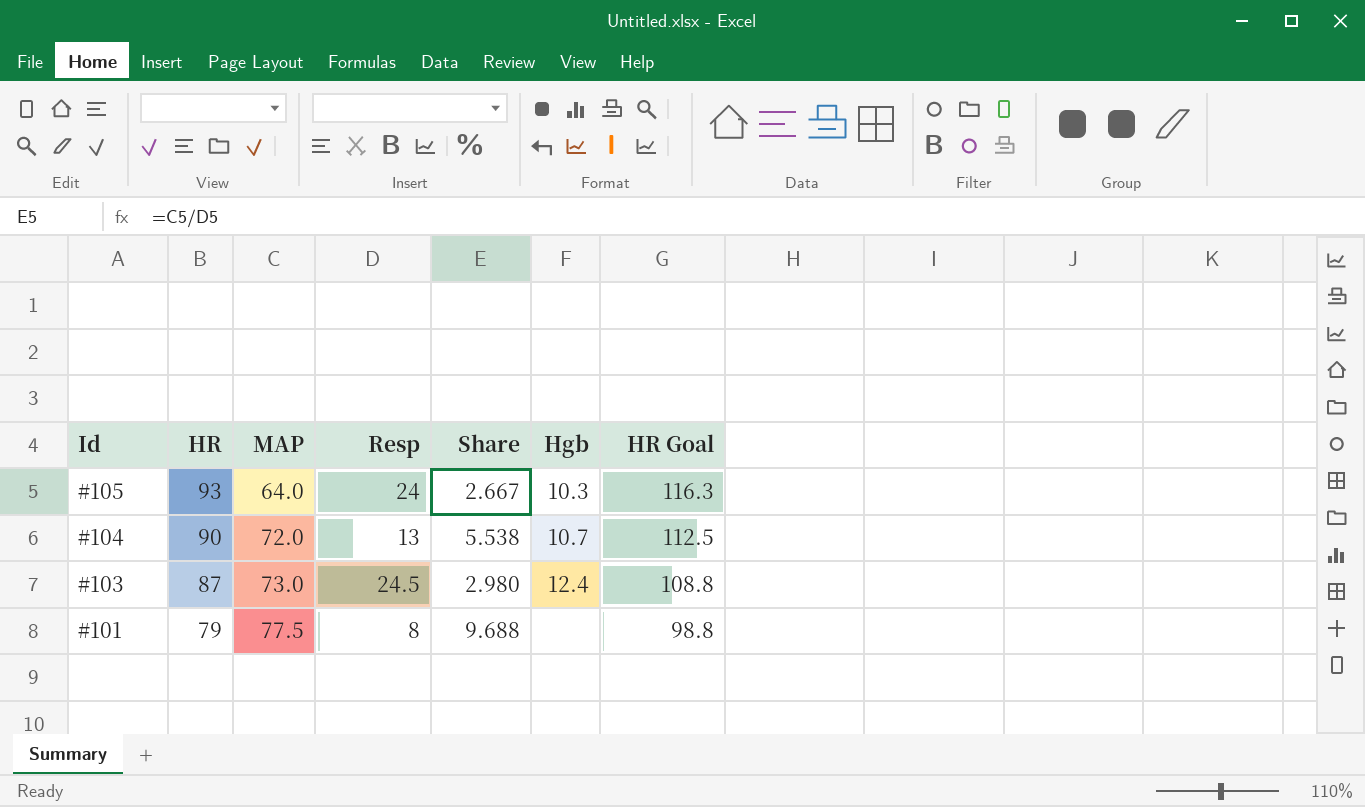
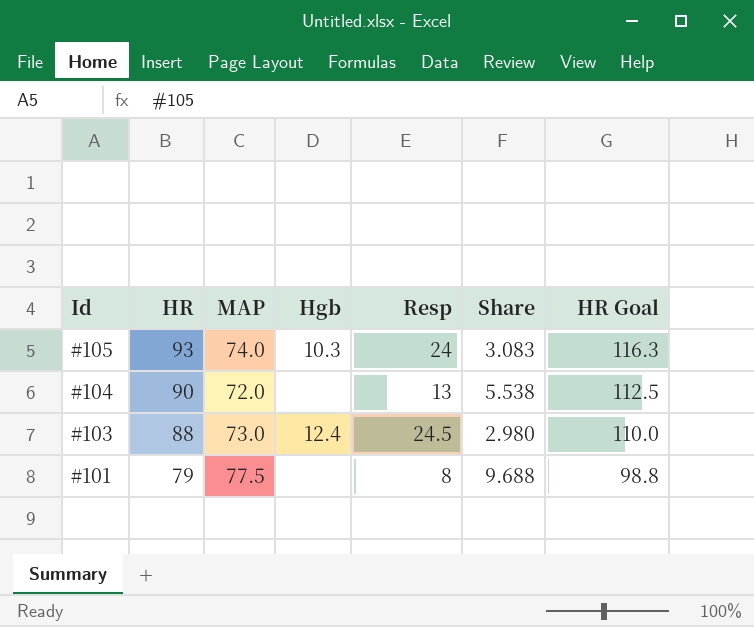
column Hgb | position: 6 -> 4
#105 | MAP: 64.0 -> 74.0
#105 | Share: 2.667 -> 3.083
#104 | Hgb: 10.7 -> none
#103 | HR: 87 -> 88
#103 | HR Goal: 108.8 -> 110.0

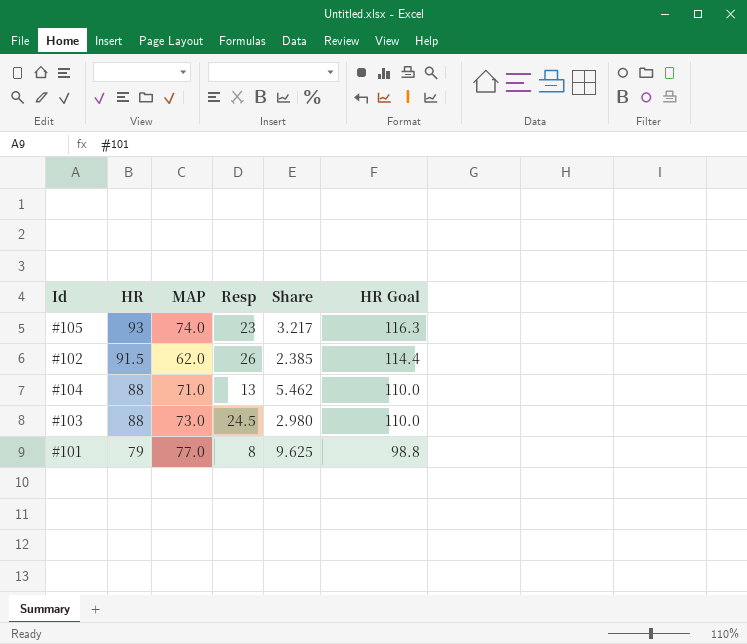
column Hgb | position: 4 -> none
#105 | Resp: 24 -> 23
#105 | Share: 3.083 -> 3.217
row #102: none -> 91.5 | 62.0 | 26 | 2.385 | 114.4
#104 | HR: 90 -> 88
#104 | MAP: 72.0 -> 71.0
#104 | Share: 5.538 -> 5.462
#104 | HR Goal: 112.5 -> 110.0
#101 | MAP: 77.5 -> 77.0
#101 | Share: 9.688 -> 9.625

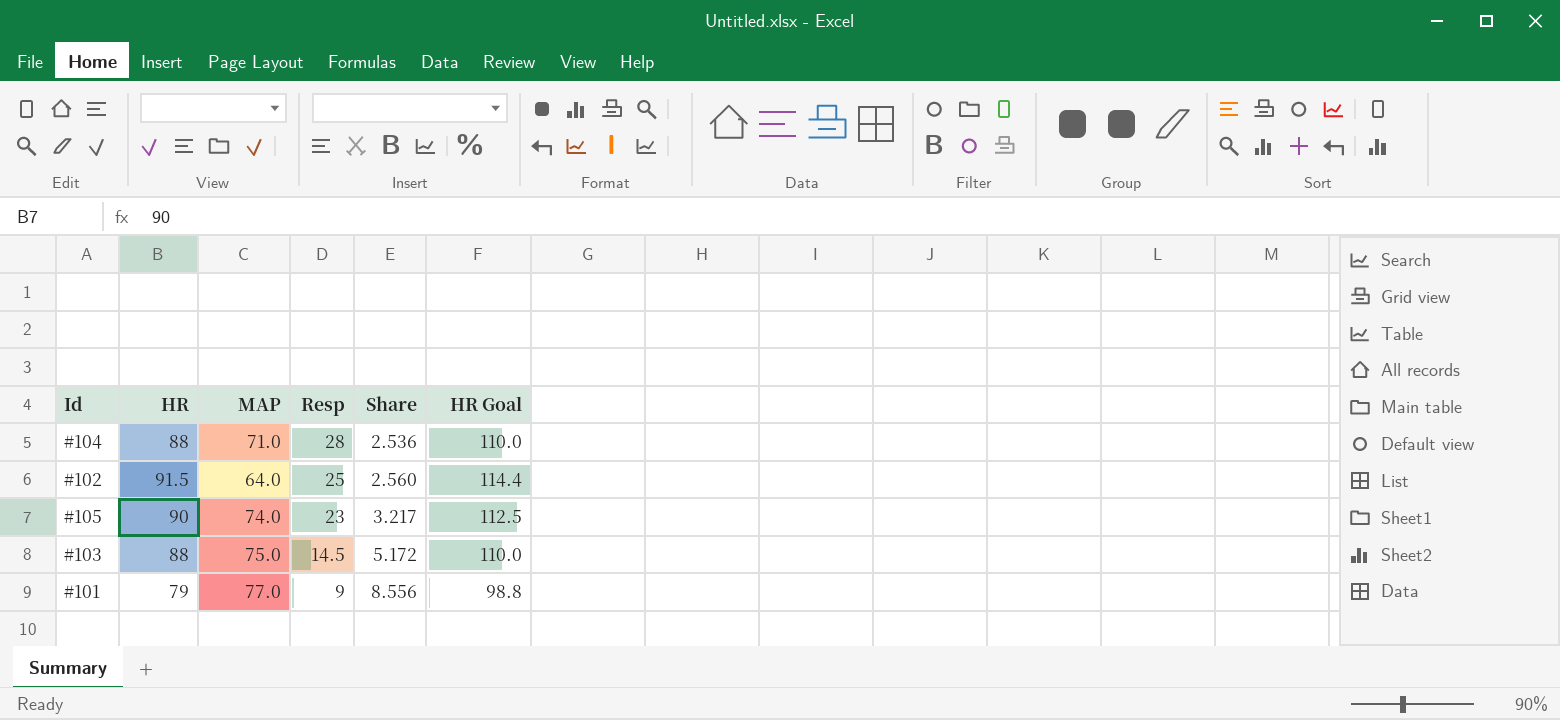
row order: HR descending -> Resp descending
#104 | Resp: 13 -> 28
#104 | Share: 5.462 -> 2.536
#102 | MAP: 62.0 -> 64.0
#102 | Resp: 26 -> 25
#102 | Share: 2.385 -> 2.560
#105 | HR: 93 -> 90
#105 | HR Goal: 116.3 -> 112.5
#103 | MAP: 73.0 -> 75.0
#103 | Resp: 24.5 -> 14.5
#103 | Share: 2.980 -> 5.172
#101 | Resp: 8 -> 9
#101 | Share: 9.625 -> 8.556

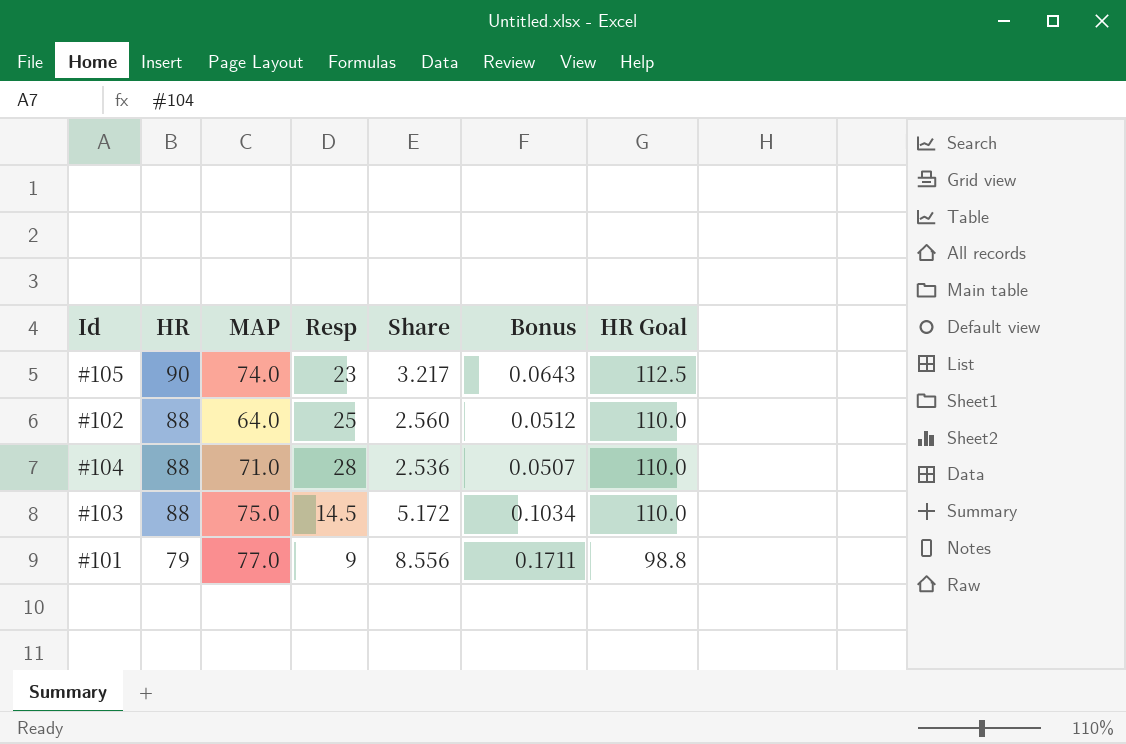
row order: Resp descending -> HR descending
column Bonus | formula: none -> [Share] * 0.02
#102 | HR: 91.5 -> 88
#102 | HR Goal: 114.4 -> 110.0

